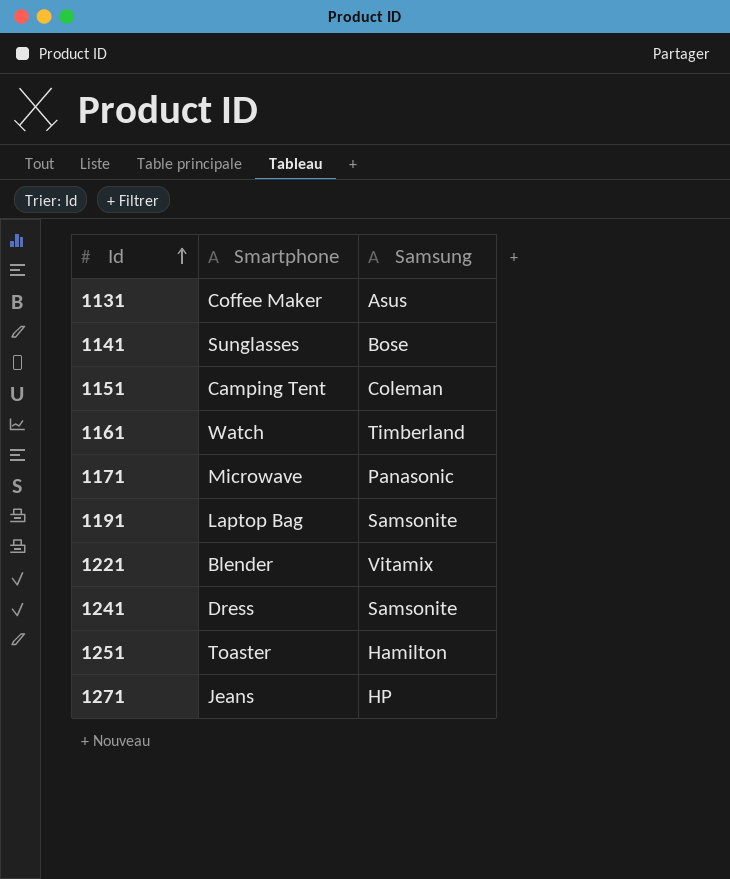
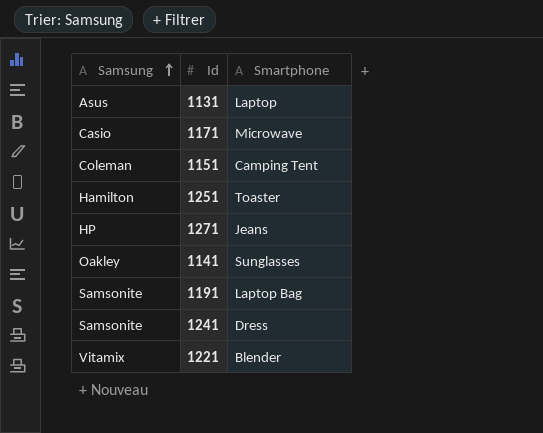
row order: Id ascending -> Samsung ascending
column Samsung | position: 3 -> 1
row 1161: Watch | Timberland -> none
1131 | Smartphone: Coffee Maker -> Laptop
1171 | Samsung: Panasonic -> Casio
1141 | Samsung: Bose -> Oakley

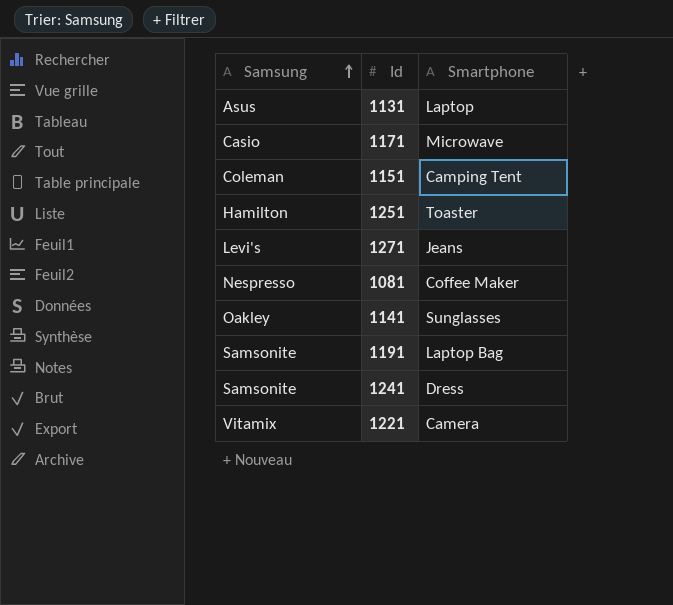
1271 | Samsung: HP -> Levi's
row 1081: none -> Nespresso | Coffee Maker
1221 | Smartphone: Blender -> Camera

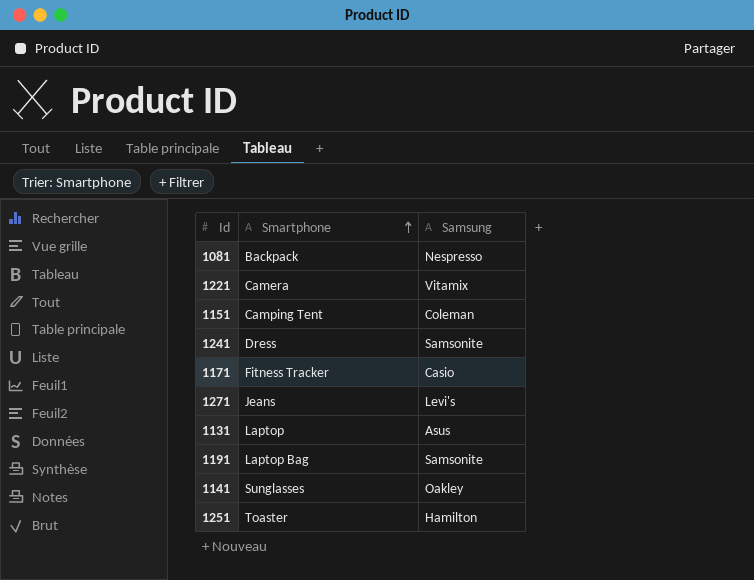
row order: Samsung ascending -> Smartphone ascending
column Samsung | position: 1 -> 3
1081 | Smartphone: Coffee Maker -> Backpack
1171 | Smartphone: Microwave -> Fitness Tracker

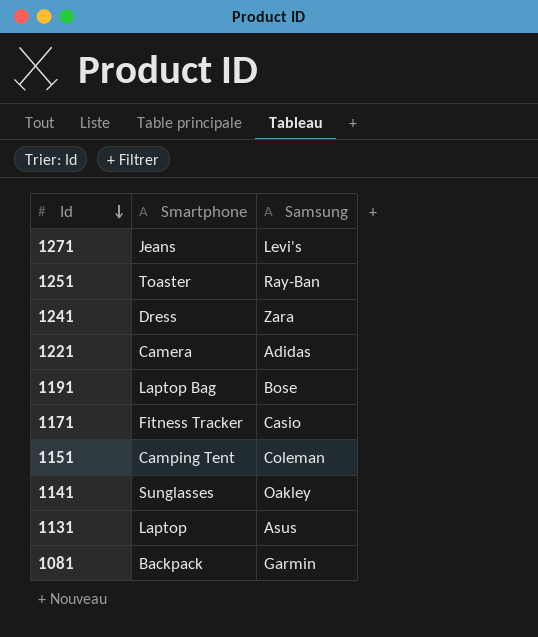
row order: Smartphone ascending -> Id descending
1251 | Samsung: Hamilton -> Ray-Ban
1241 | Samsung: Samsonite -> Zara
1221 | Samsung: Vitamix -> Adidas
1191 | Samsung: Samsonite -> Bose
1081 | Samsung: Nespresso -> Garmin

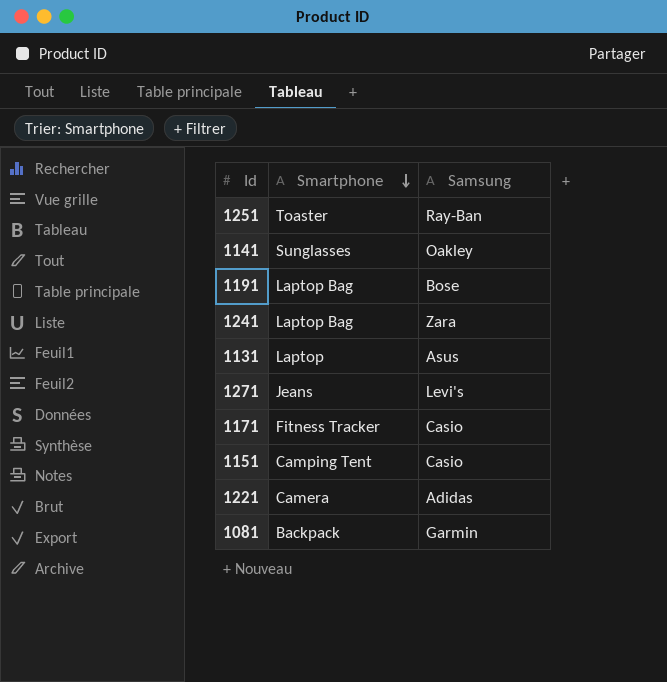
row order: Id descending -> Smartphone descending
1241 | Smartphone: Dress -> Laptop Bag
1151 | Samsung: Coleman -> Casio

